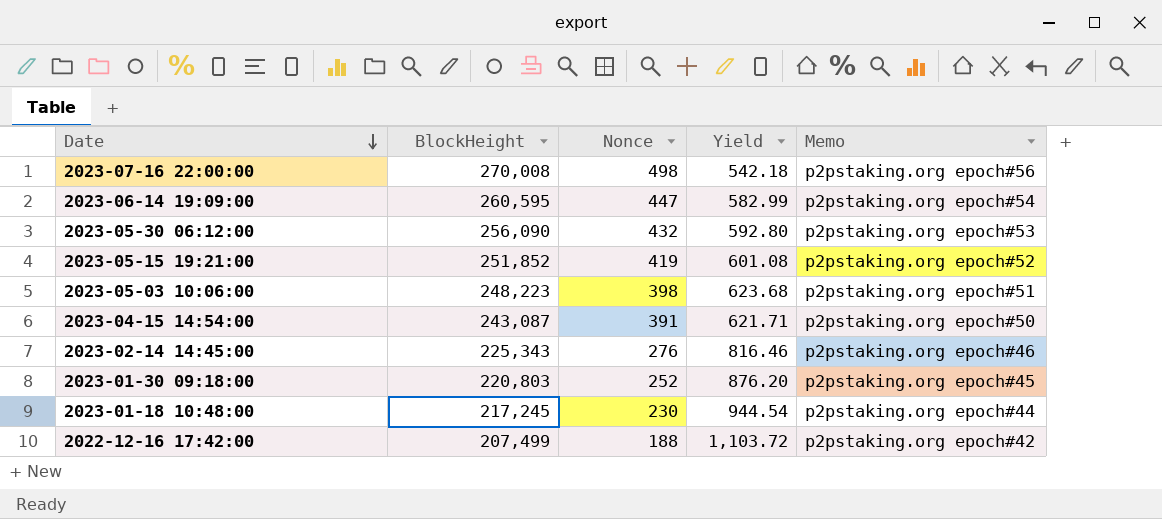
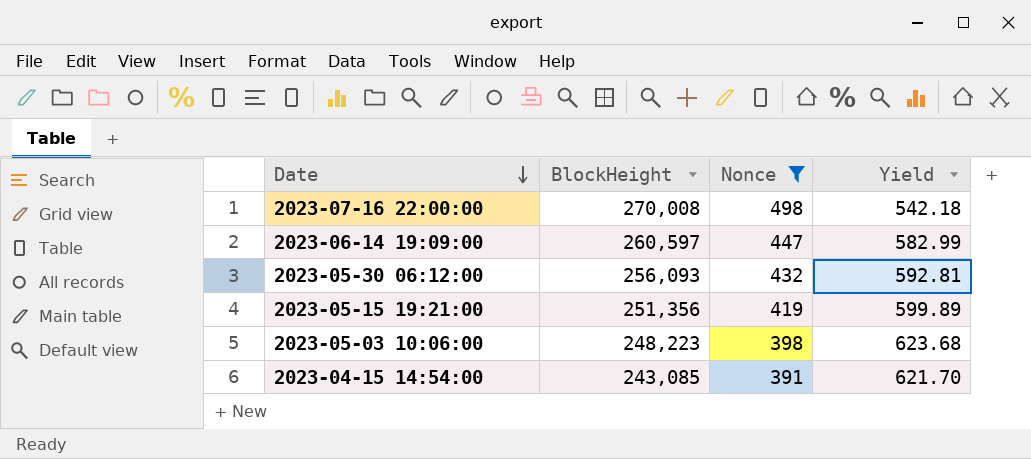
filter: none -> Nonce >= 391
column Memo | position: 5 -> none
2023-06-14 19:09:00 | BlockHeight: 260,595 -> 260,597
2023-05-30 06:12:00 | BlockHeight: 256,090 -> 256,093
2023-05-30 06:12:00 | Yield: 592.80 -> 592.81
2023-05-15 19:21:00 | BlockHeight: 251,852 -> 251,356
2023-05-15 19:21:00 | Yield: 601.08 -> 599.89
2023-04-15 14:54:00 | BlockHeight: 243,087 -> 243,085
2023-04-15 14:54:00 | Yield: 621.71 -> 621.70

